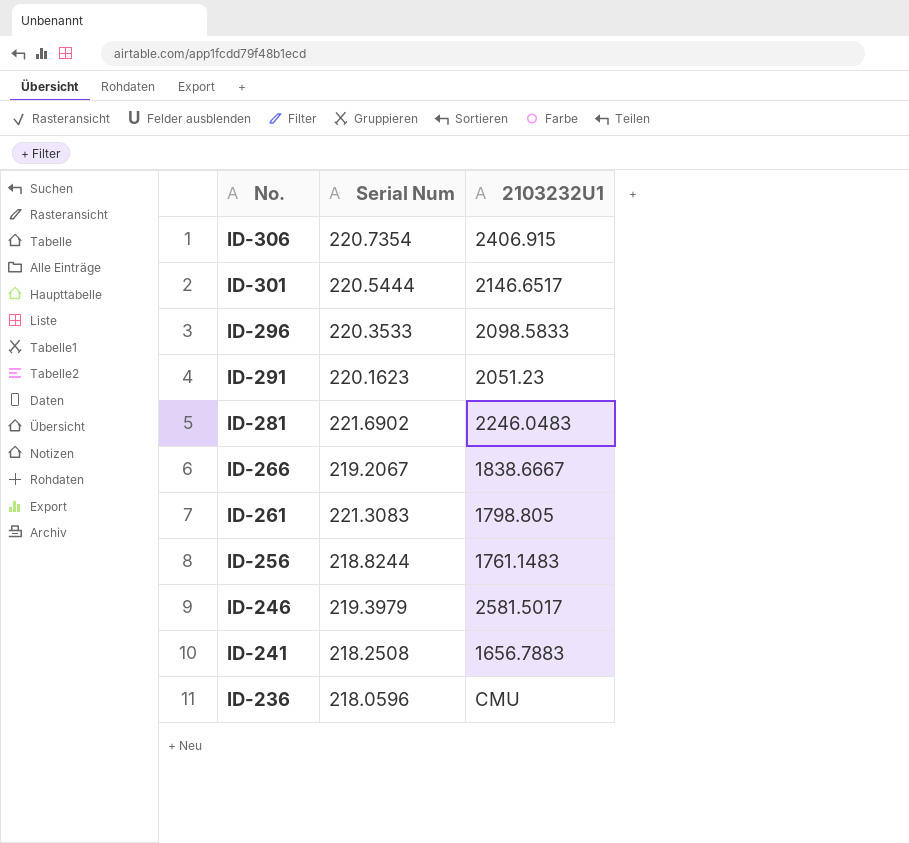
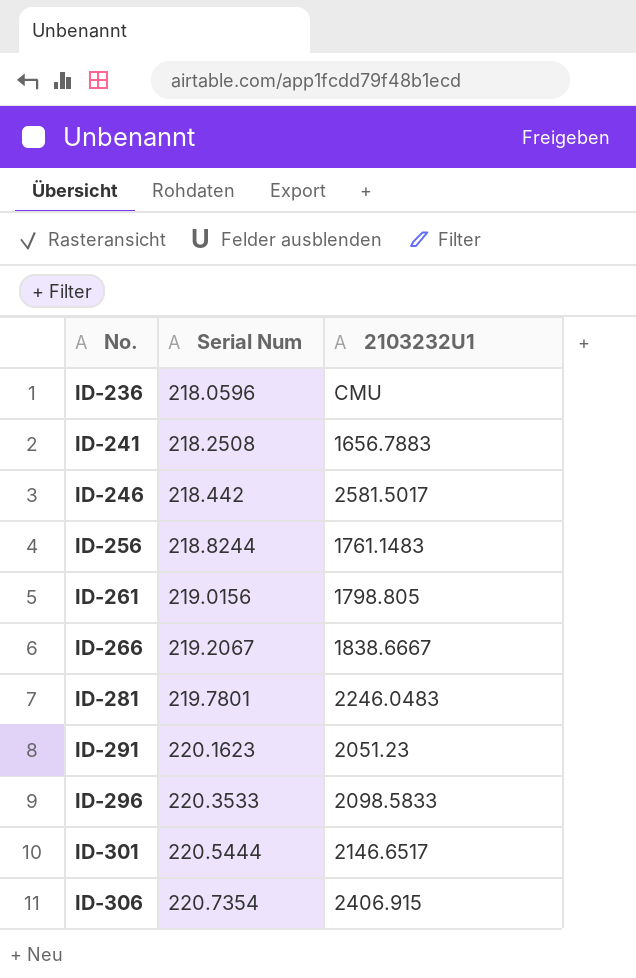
row order: No. descending -> No. ascending
ID-246 | Serial Num: 219.3979 -> 218.442
ID-261 | Serial Num: 221.3083 -> 219.0156
ID-281 | Serial Num: 221.6902 -> 219.7801

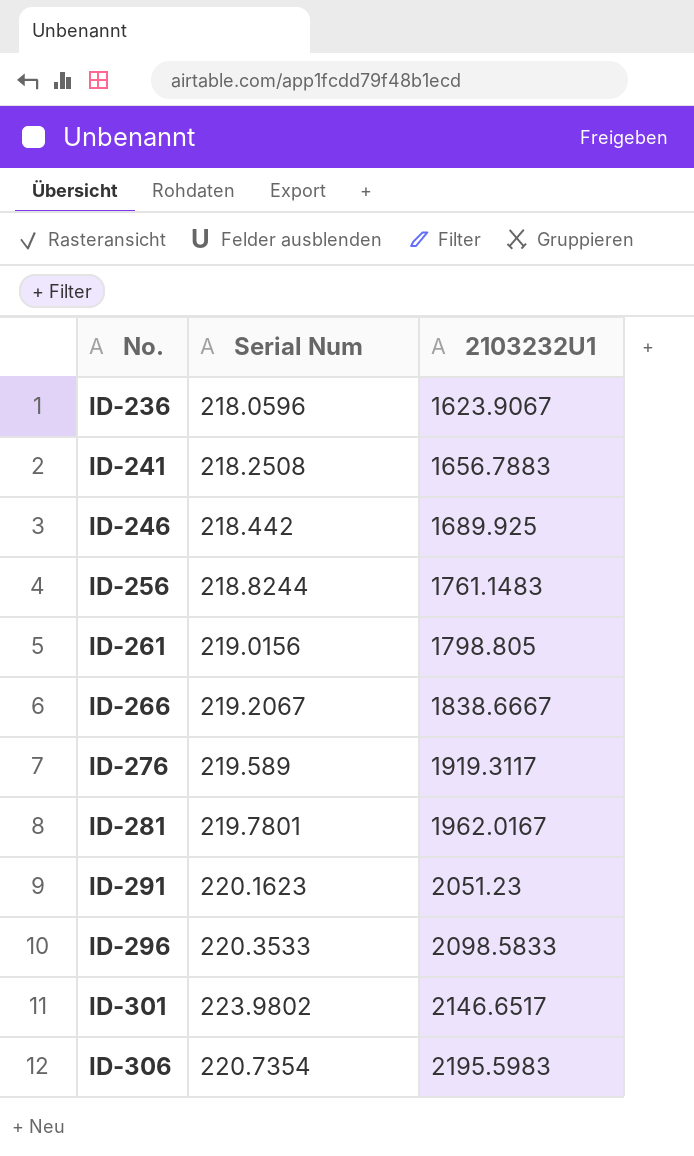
ID-236 | 2103232U1: CMU -> 1623.9067
ID-246 | 2103232U1: 2581.5017 -> 1689.925
row ID-276: none -> 219.589 | 1919.3117
ID-281 | 2103232U1: 2246.0483 -> 1962.0167
ID-301 | Serial Num: 220.5444 -> 223.9802
ID-306 | 2103232U1: 2406.915 -> 2195.5983

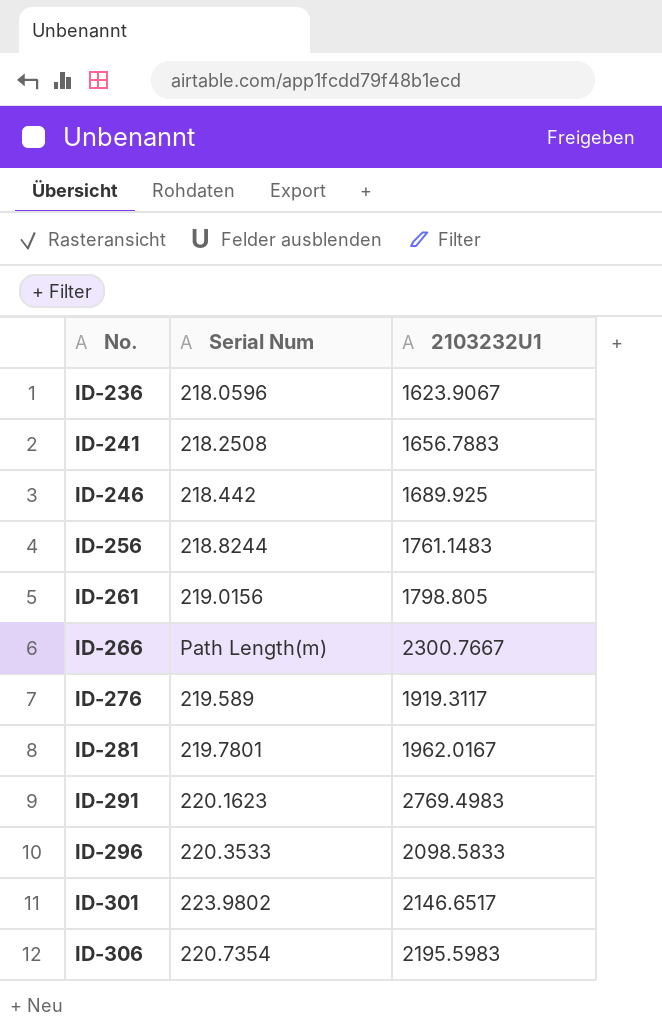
ID-266 | Serial Num: 219.2067 -> Path Length(m)
ID-266 | 2103232U1: 1838.6667 -> 2300.7667
ID-291 | 2103232U1: 2051.23 -> 2769.4983

